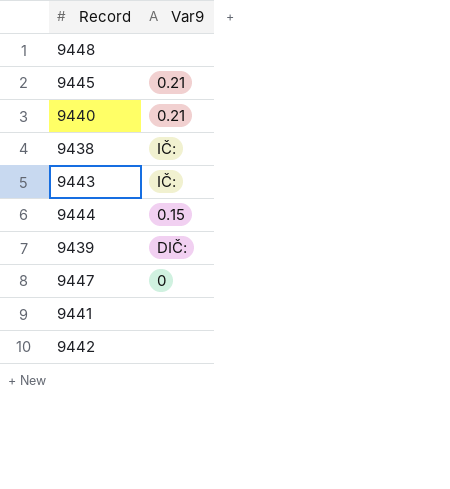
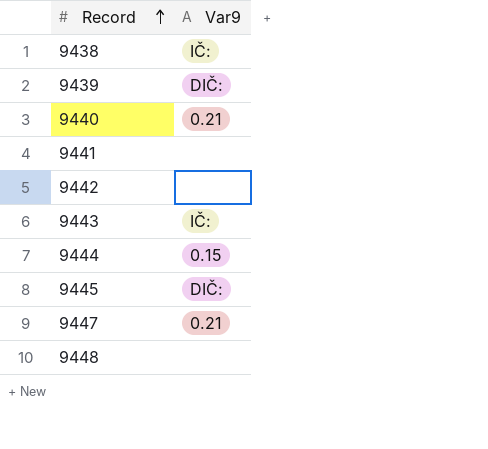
row order: none -> Record ascending
9445 | Var9: 0.21 -> DIČ:
9447 | Var9: 0 -> 0.21

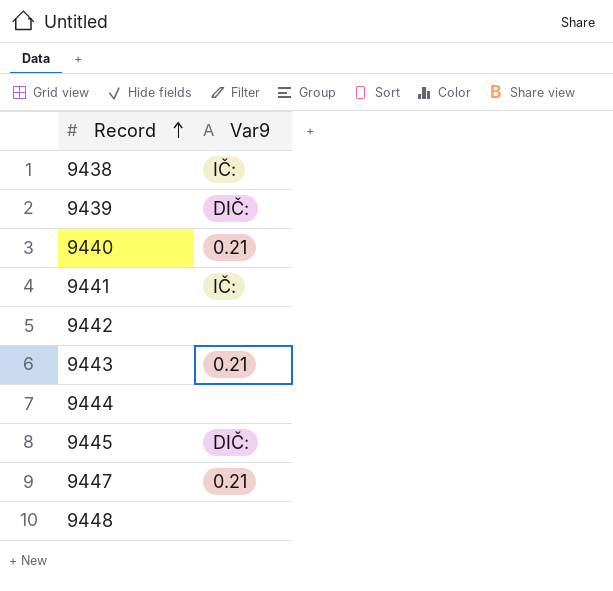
9441 | Var9: none -> IČ:
9443 | Var9: IČ: -> 0.21
9444 | Var9: 0.15 -> none

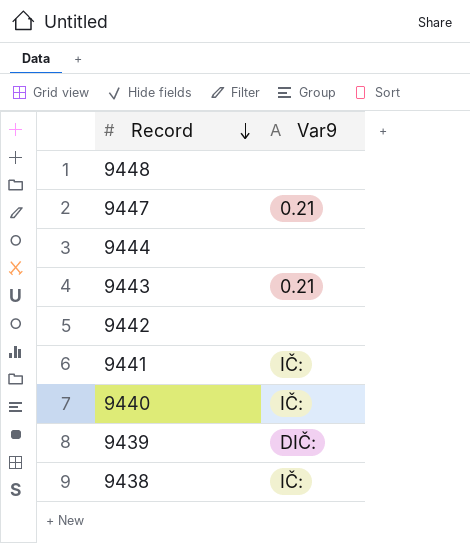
row order: Record ascending -> Record descending
row 9445: DIČ: -> none
9440 | Var9: 0.21 -> IČ:

